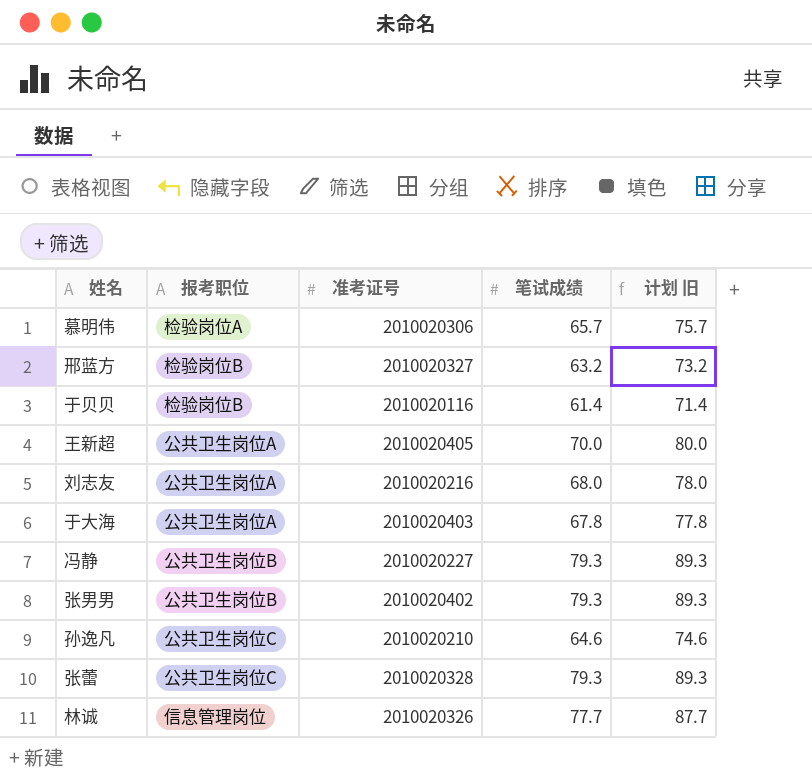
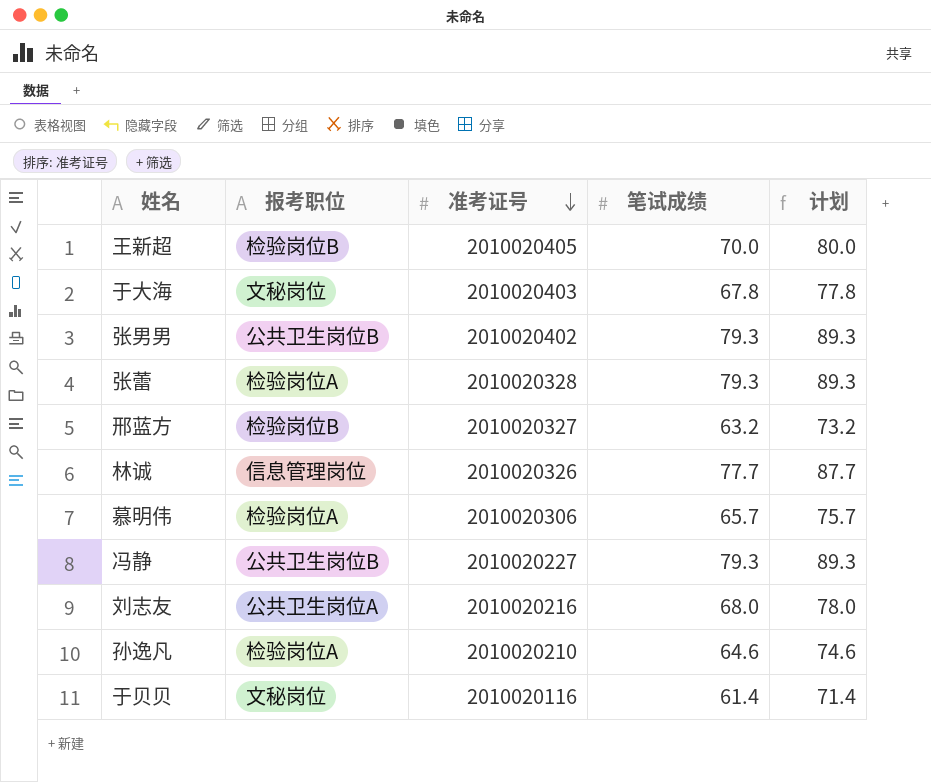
row order: none -> 准考证号 descending
column name: 计划 旧 -> 计划
王新超 | 报考职位: 公共卫生岗位A -> 检验岗位B
于大海 | 报考职位: 公共卫生岗位A -> 文秘岗位
张蕾 | 报考职位: 公共卫生岗位C -> 检验岗位A
孙逸凡 | 报考职位: 公共卫生岗位C -> 检验岗位A
于贝贝 | 报考职位: 检验岗位B -> 文秘岗位

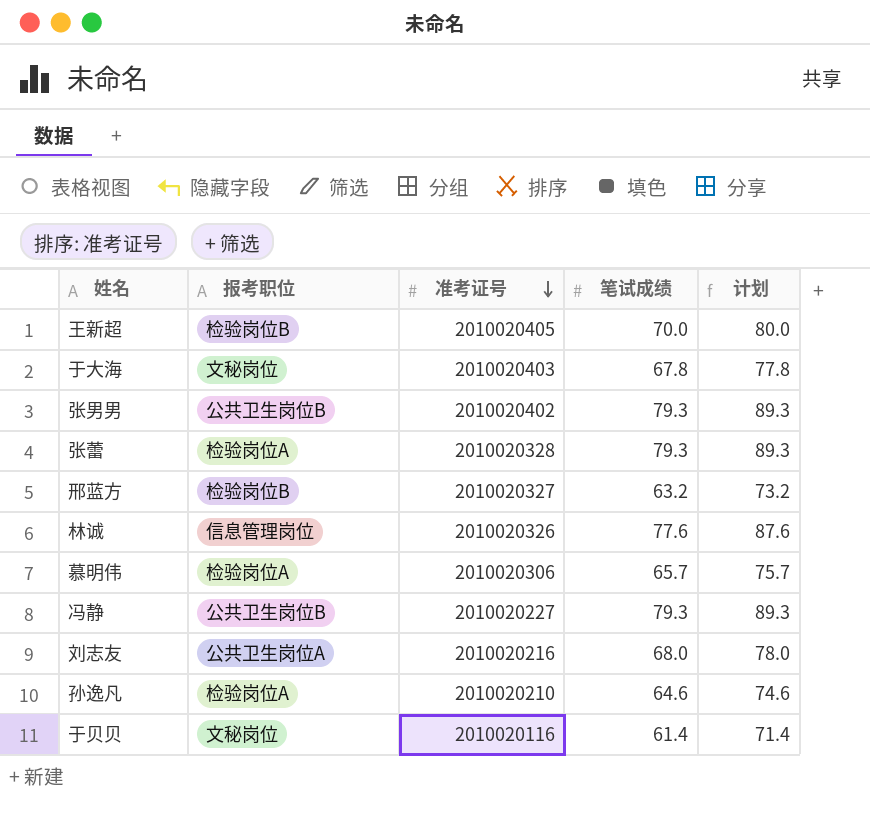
林诚 | 笔试成绩: 77.7 -> 77.6
林诚 | 计划: 87.7 -> 87.6

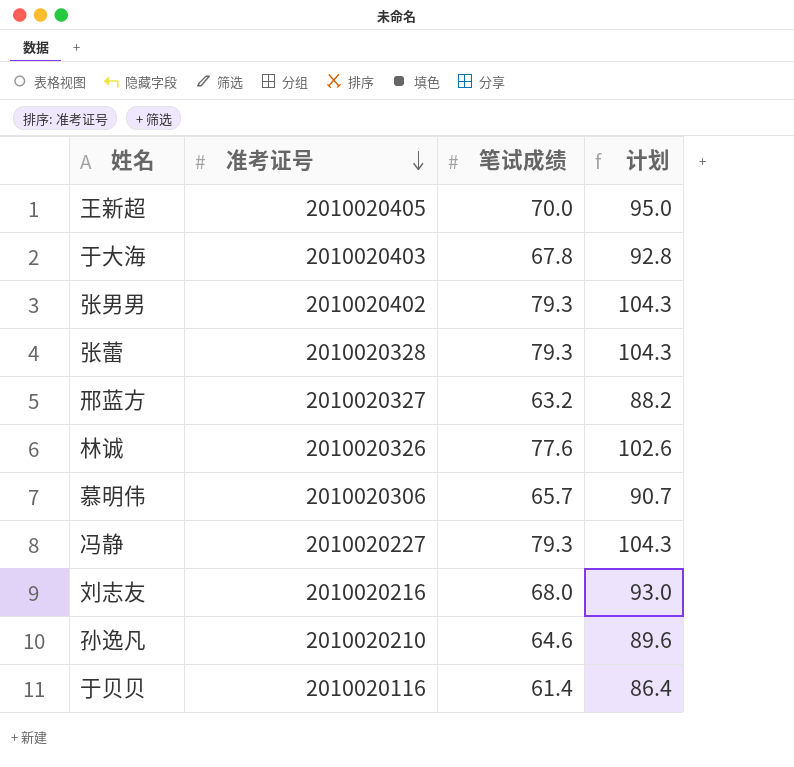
column 报考职位 | position: 2 -> none
column 计划 | formula: [笔试成绩] + 10 -> [笔试成绩] + 25

